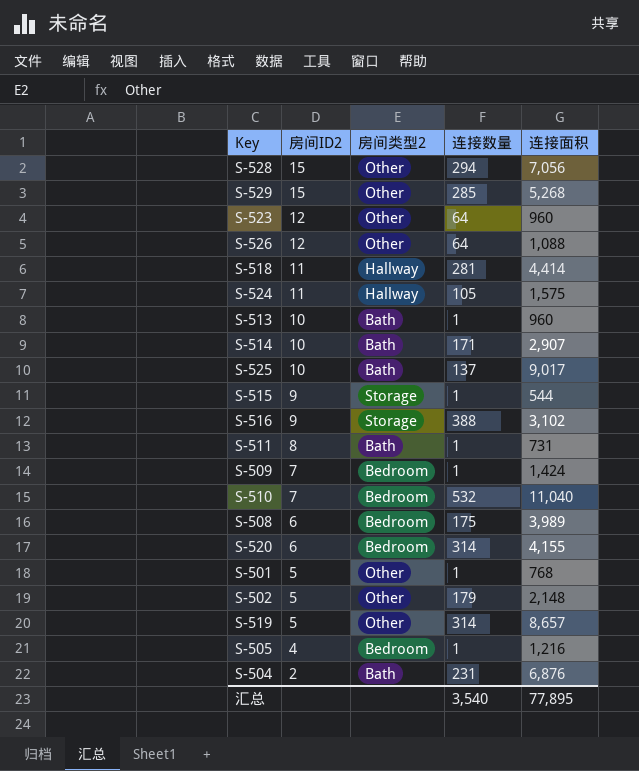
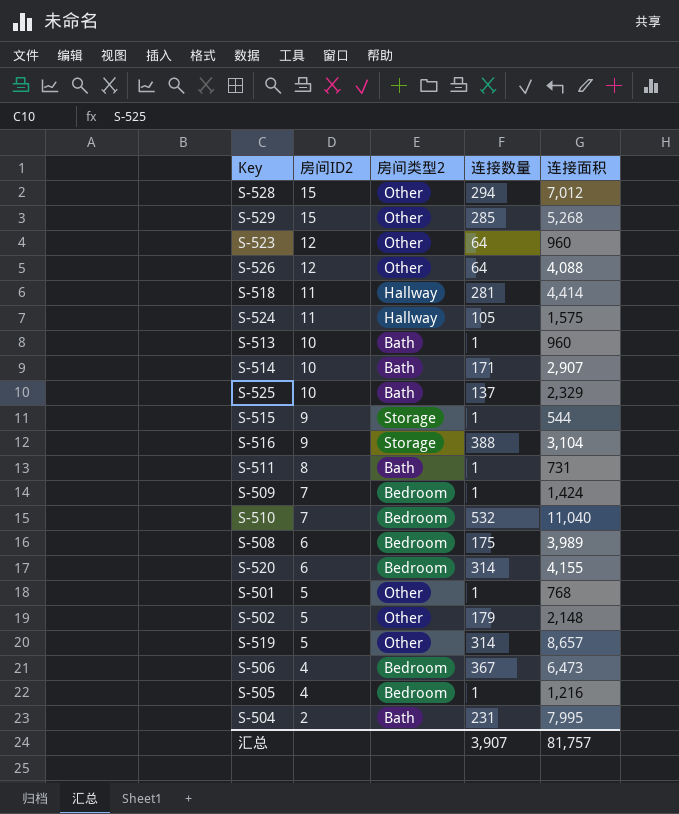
S-528 | 连接面积: 7,056 -> 7,012
S-526 | 连接面积: 1,088 -> 4,088
S-525 | 连接面积: 9,017 -> 2,329
S-516 | 连接面积: 3,102 -> 3,104
row S-506: none -> 4 | Bedroom | 367 | 6,473
S-504 | 连接面积: 6,876 -> 7,995
汇总 | 连接数量: 3,540 -> 3,907
汇总 | 连接面积: 77,895 -> 81,757

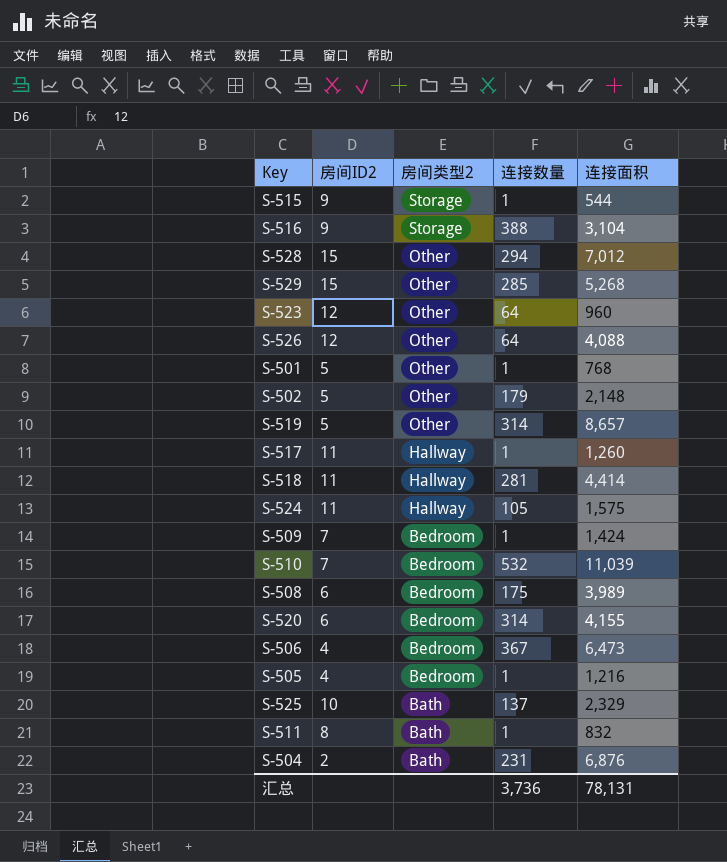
row order: 房间ID2 descending -> 房间类型2 descending
row S-513: 10 | Bath | 1 | 960 -> none
row S-514: 10 | Bath | 171 | 2,907 -> none
row S-517: none -> 11 | Hallway | 1 | 1,260
S-510 | 连接面积: 11,040 -> 11,039
S-511 | 连接面积: 731 -> 832
S-504 | 连接面积: 7,995 -> 6,876
汇总 | 连接数量: 3,907 -> 3,736
汇总 | 连接面积: 81,757 -> 78,131

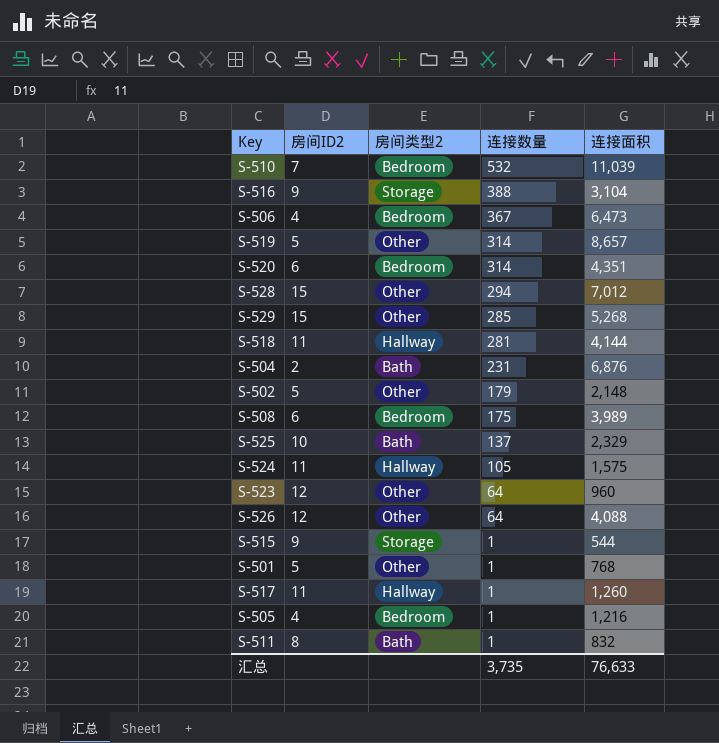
row order: 房间类型2 descending -> 连接数量 descending
row S-509: 7 | Bedroom | 1 | 1,424 -> none
S-520 | 连接面积: 4,155 -> 4,351
S-518 | 连接面积: 4,414 -> 4,144
汇总 | 连接数量: 3,736 -> 3,735
汇总 | 连接面积: 78,131 -> 76,633

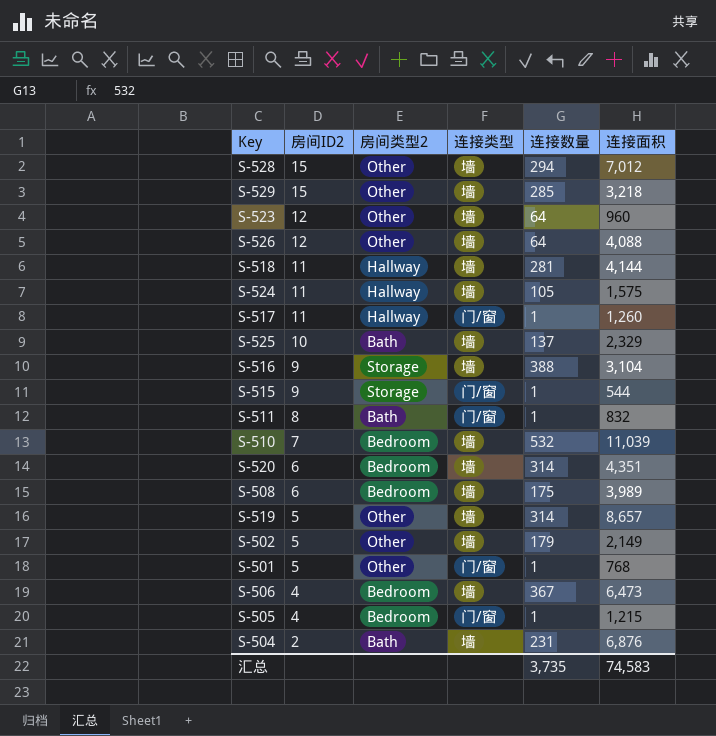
row order: 连接数量 descending -> 房间ID2 descending
column 连接类型 | position: none -> 4
S-529 | 连接面积: 5,268 -> 3,218
S-502 | 连接面积: 2,148 -> 2,149
S-505 | 连接面积: 1,216 -> 1,215
汇总 | 连接面积: 76,633 -> 74,583

